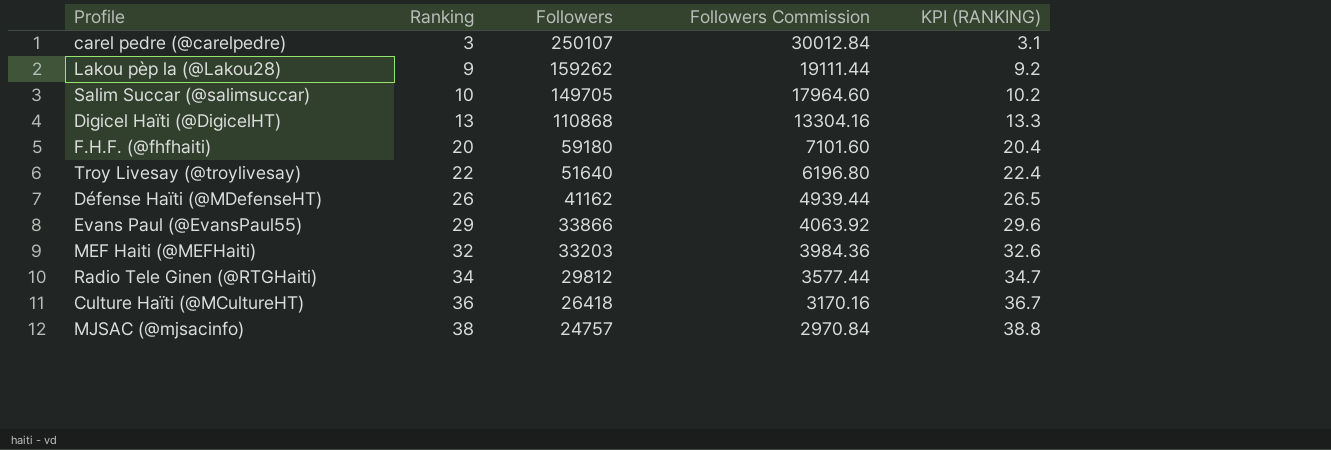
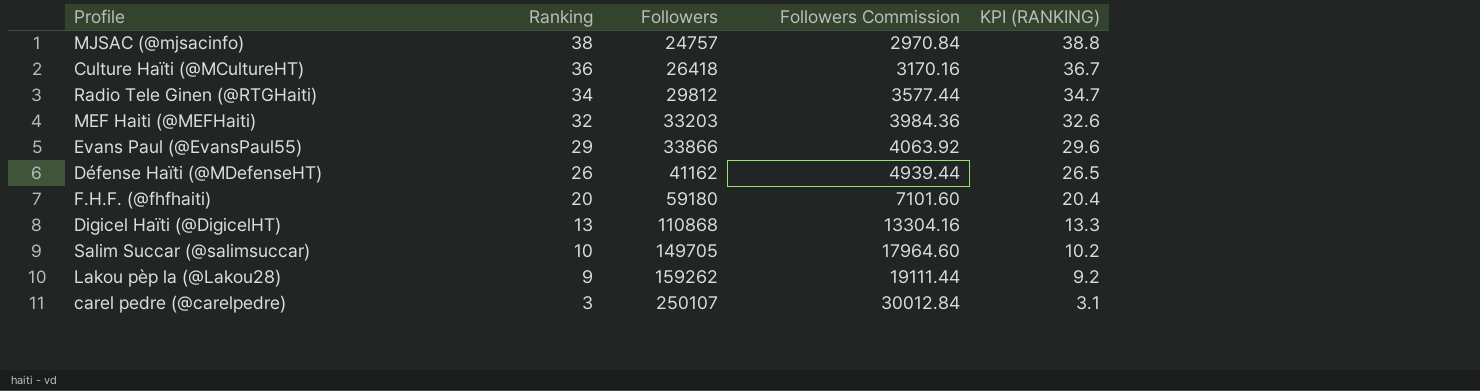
row order: Ranking ascending -> Ranking descending
row Troy Livesay (@troylivesay): 22 | 51640 | 6196.80 | 22.4 -> none

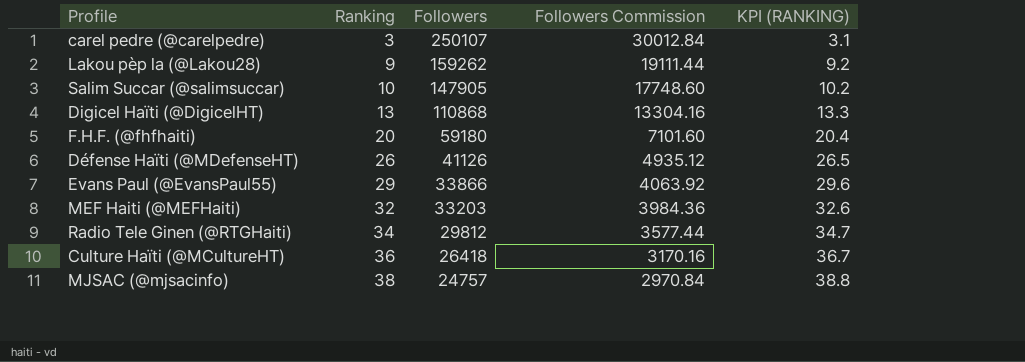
row order: Ranking descending -> Ranking ascending
Salim Succar (@salimsuccar) | Followers: 149705 -> 147905
Salim Succar (@salimsuccar) | Followers Commission: 17964.60 -> 17748.60
Défense Haïti (@MDefenseHT) | Followers: 41162 -> 41126
Défense Haïti (@MDefenseHT) | Followers Commission: 4939.44 -> 4935.12

